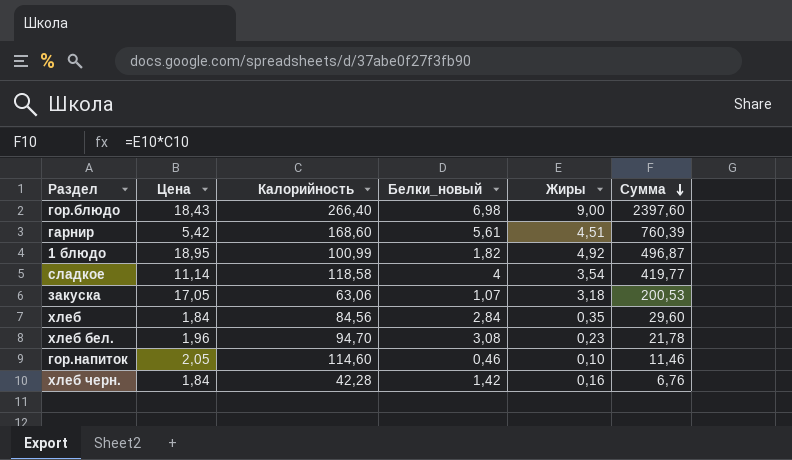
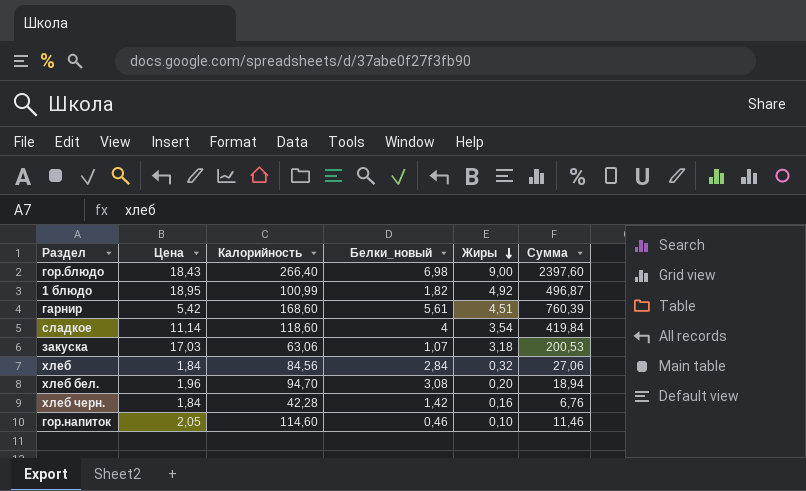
row order: Сумма descending -> Жиры descending
сладкое | Калорийность: 118,58 -> 118,60
сладкое | Сумма: 419,77 -> 419,84
закуска | Цена: 17,05 -> 17,03
хлеб | Жиры: 0,35 -> 0,32
хлеб | Сумма: 29,60 -> 27,06
хлеб бел. | Жиры: 0,23 -> 0,20
хлеб бел. | Сумма: 21,78 -> 18,94

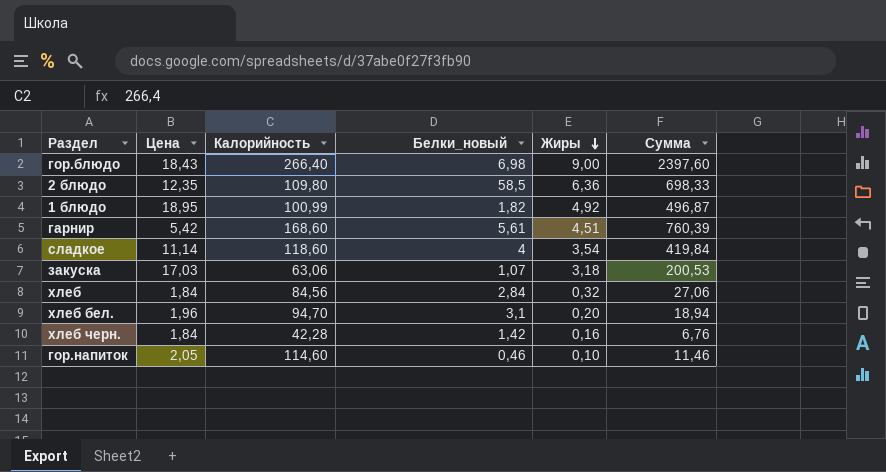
row 2 блюдо: none -> 12,35 | 109,80 | 58,5 | 6,36 | 698,33
хлеб бел. | Белки_новый: 3,08 -> 3,1

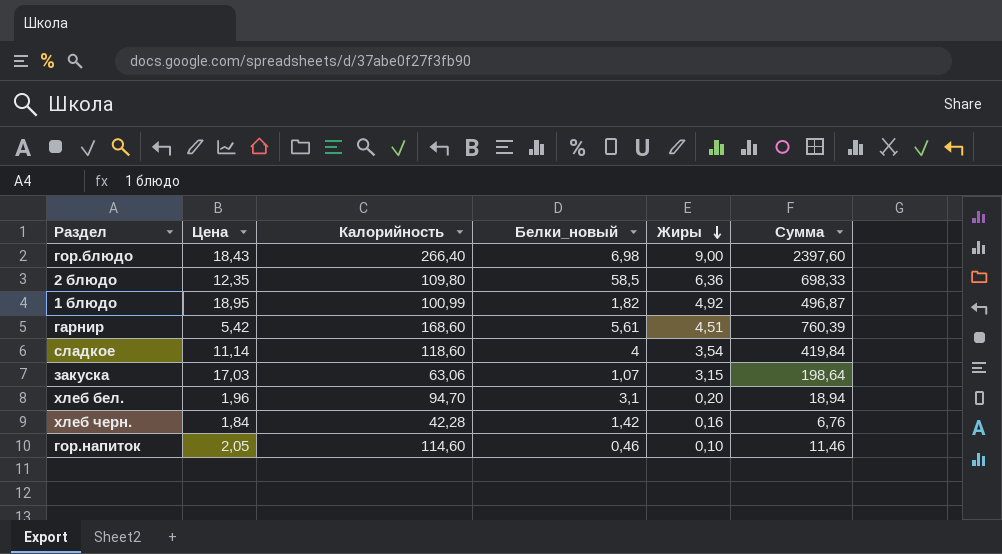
row хлеб: 1,84 | 84,56 | 2,84 | 0,32 | 27,06 -> none
закуска | Жиры: 3,18 -> 3,15
закуска | Сумма: 200,53 -> 198,64

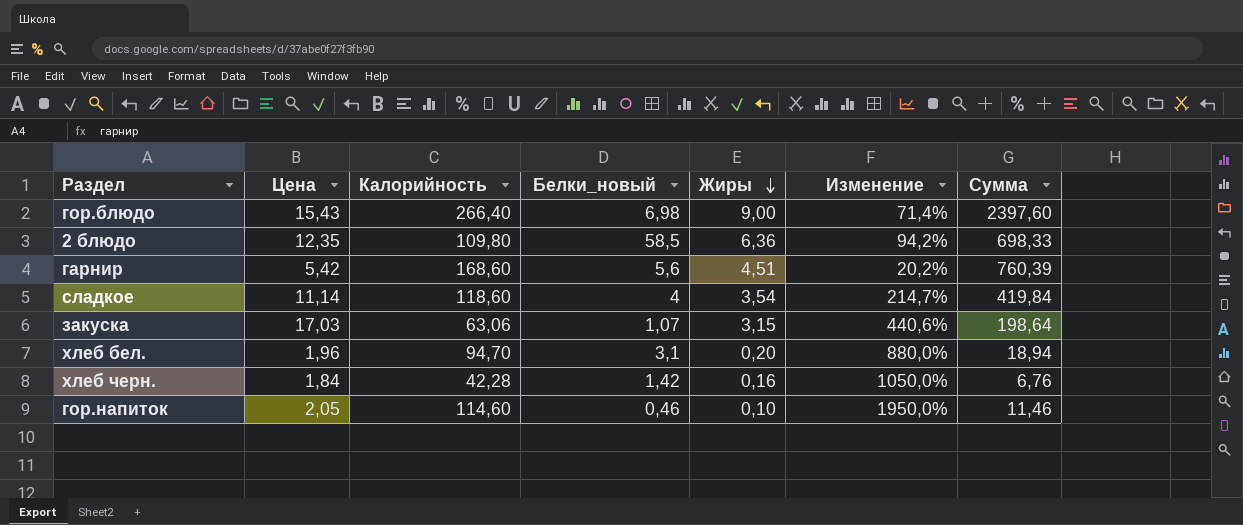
column Изменение | formula: none -> ([Цена] - [Жиры]) / [Жиры]
row 1 блюдо: 18,95 | 100,99 | 1,82 | 4,92 | 496,87 -> none
гор.блюдо | Цена: 18,43 -> 15,43
гарнир | Белки_новый: 5,61 -> 5,6

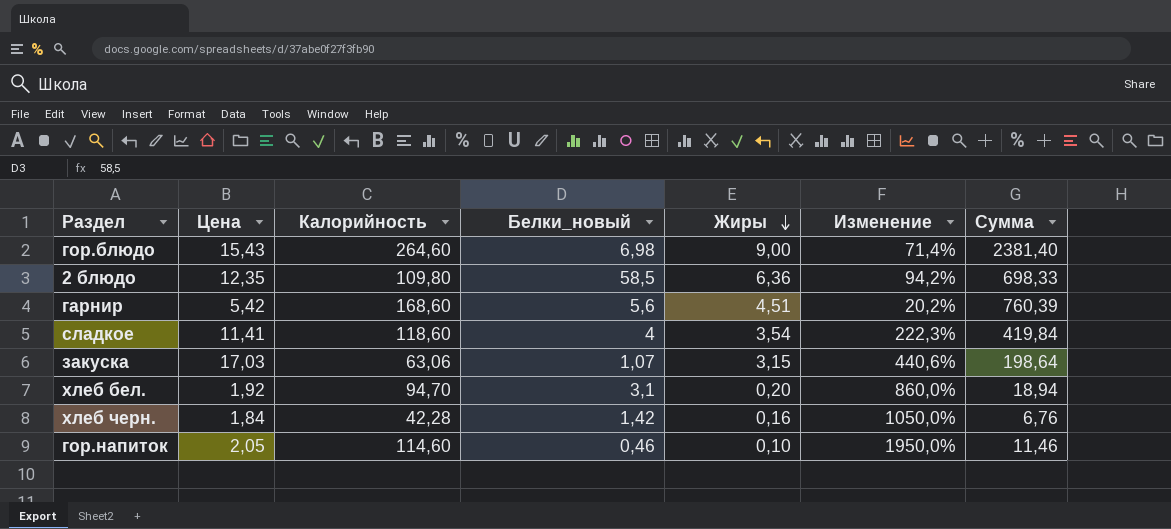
гор.блюдо | Калорийность: 266,40 -> 264,60
гор.блюдо | Сумма: 2397,60 -> 2381,40
сладкое | Цена: 11,14 -> 11,41
сладкое | Изменение: 214,7% -> 222,3%
хлеб бел. | Цена: 1,96 -> 1,92
хлеб бел. | Изменение: 880,0% -> 860,0%

